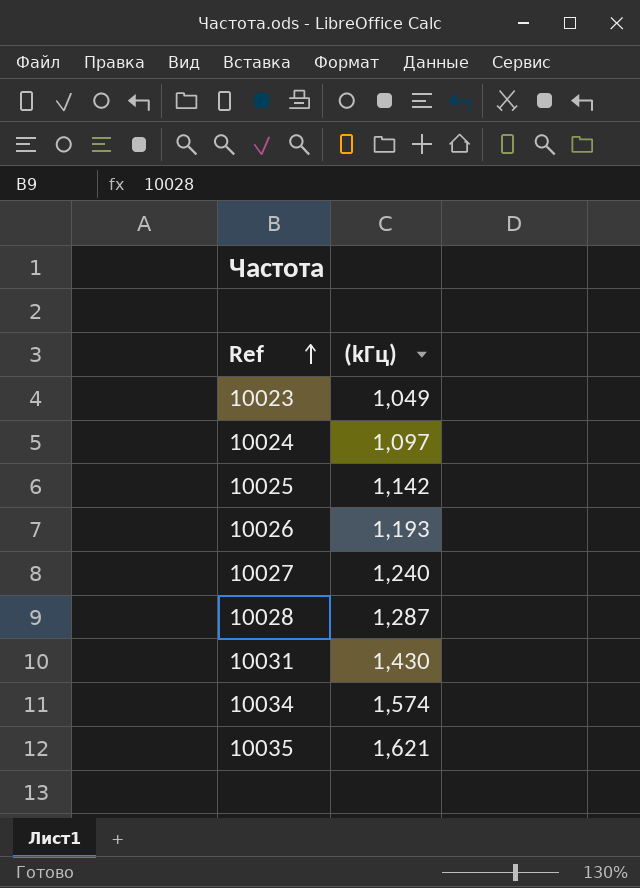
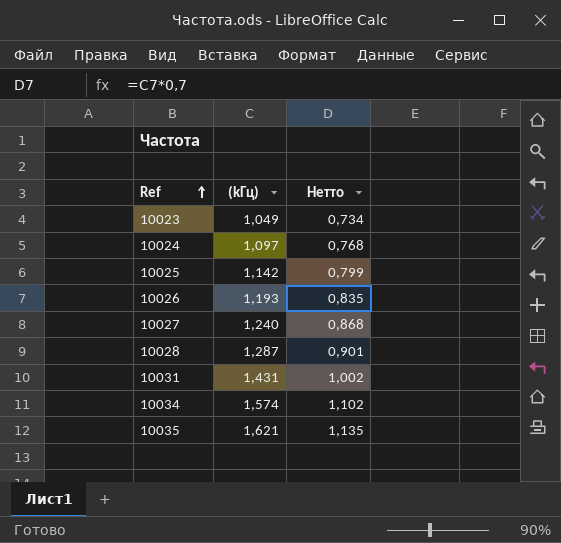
column Нетто | formula: none -> [(kГц)] * 0,7
10031 | (kГц): 1,430 -> 1,431

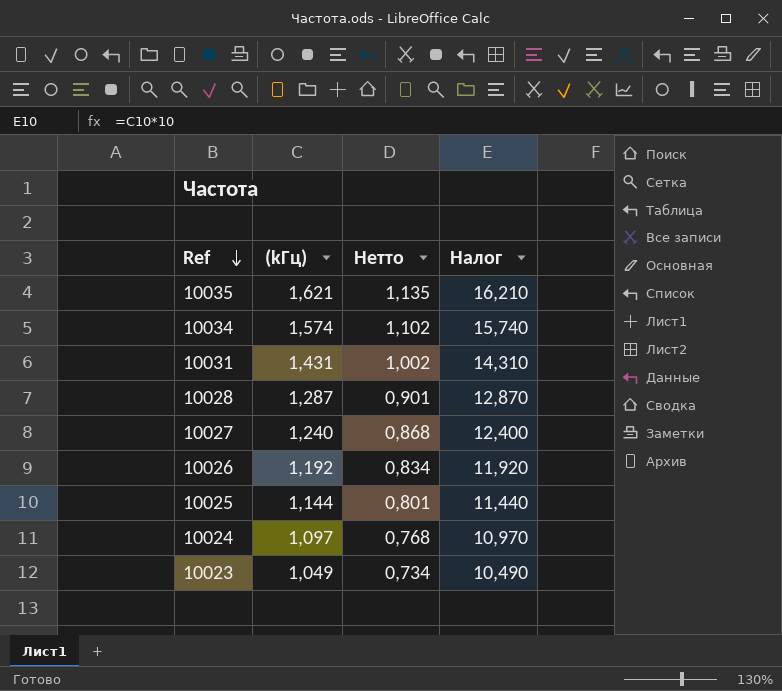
row order: Ref ascending -> Ref descending
column Налог | formula: none -> [(kГц)] * 10
10026 | (kГц): 1,193 -> 1,192
10026 | Нетто: 0,835 -> 0,834
10025 | (kГц): 1,142 -> 1,144
10025 | Нетто: 0,799 -> 0,801

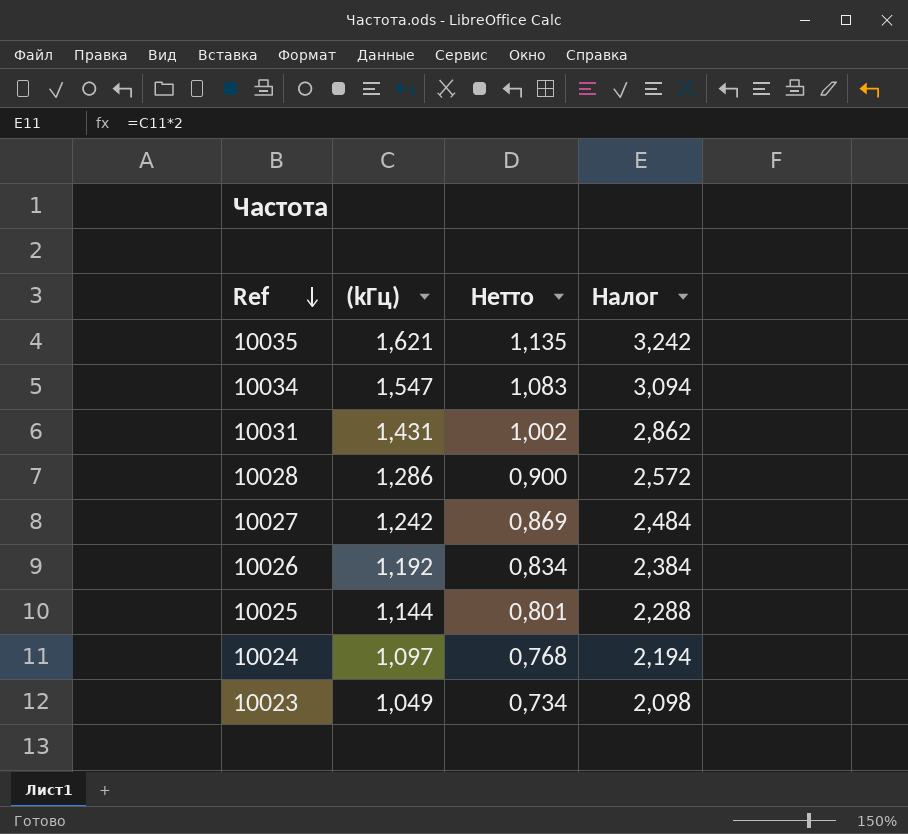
column Налог | formula: [(kГц)] * 10 -> [(kГц)] * 2
10034 | (kГц): 1,574 -> 1,547
10034 | Нетто: 1,102 -> 1,083
10028 | (kГц): 1,287 -> 1,286
10028 | Нетто: 0,901 -> 0,900
10027 | (kГц): 1,240 -> 1,242
10027 | Нетто: 0,868 -> 0,869

